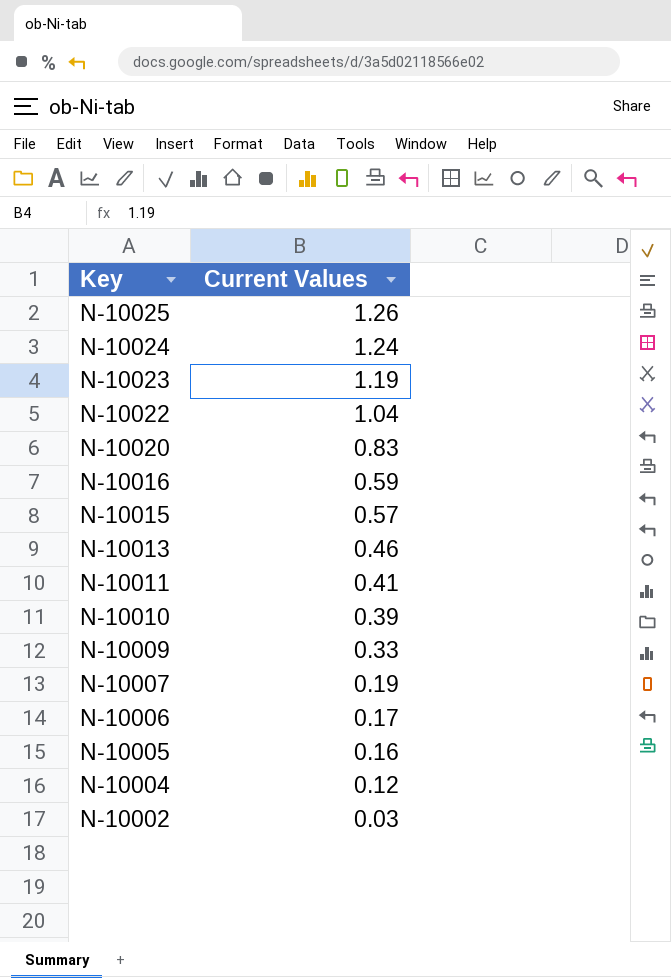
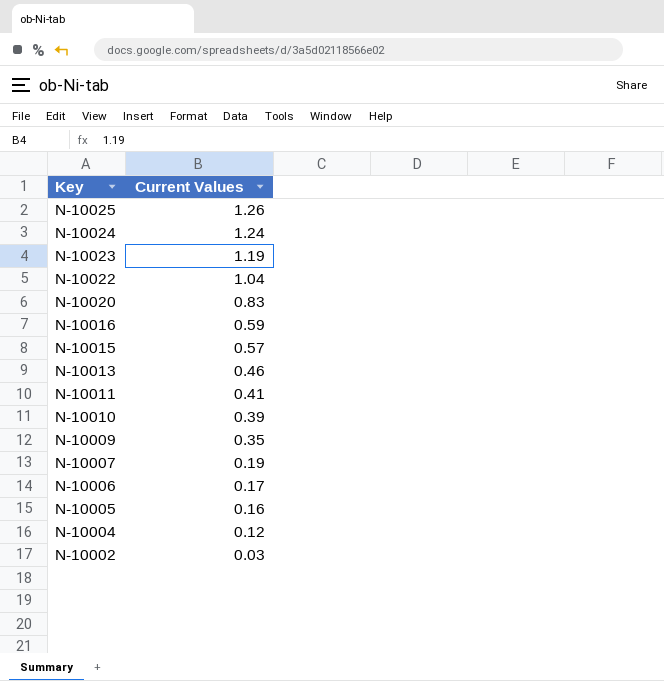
N-10009 | Current Values: 0.33 -> 0.35

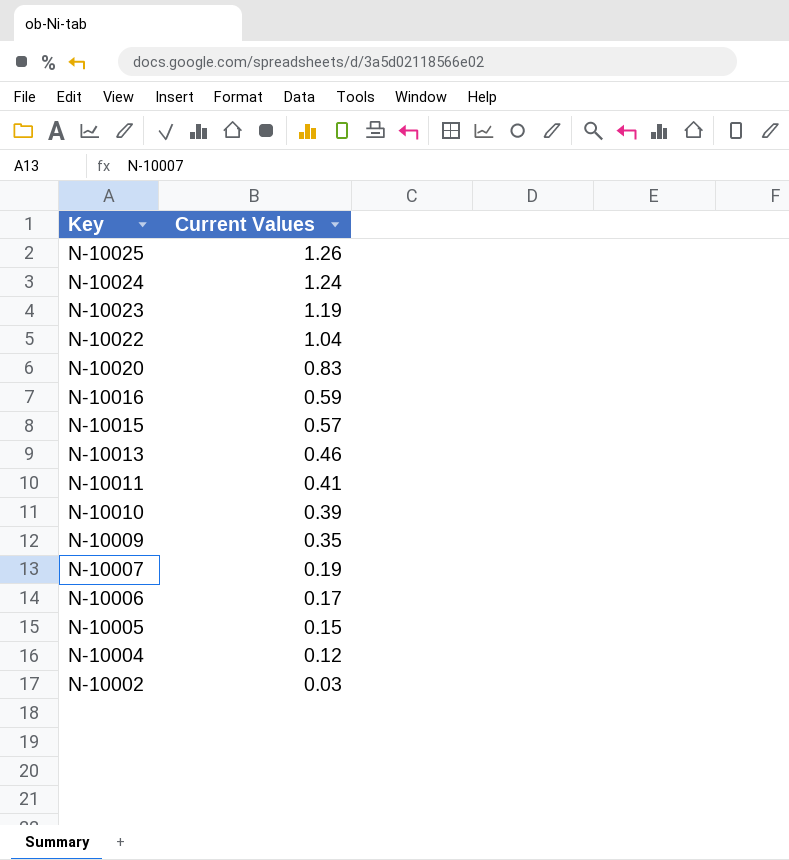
N-10005 | Current Values: 0.16 -> 0.15

